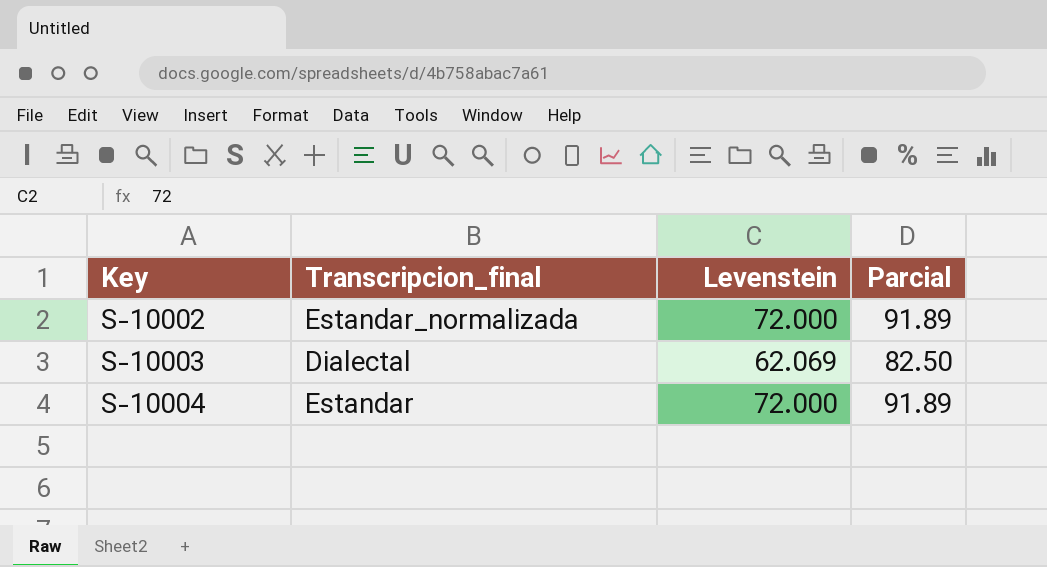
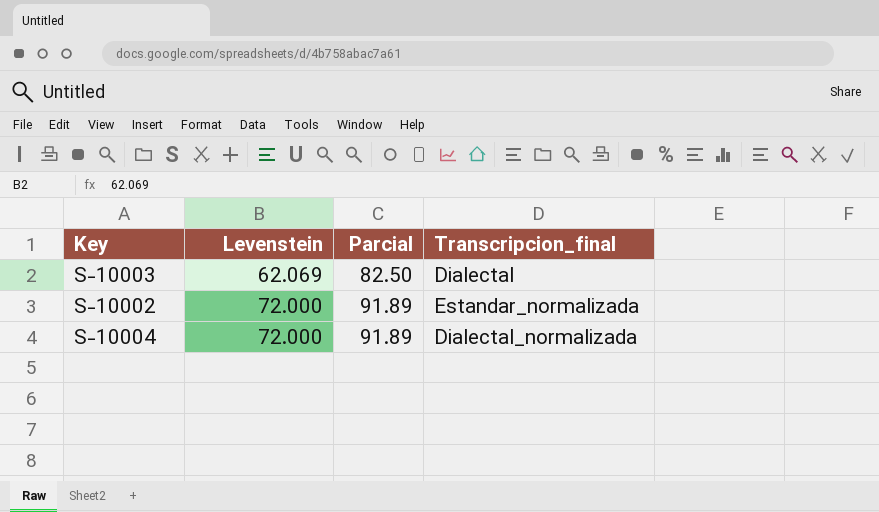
row order: Key ascending -> Levenstein ascending
column Transcripcion_final | position: 2 -> 4
S-10004 | Transcripcion_final: Estandar -> Dialectal_normalizada

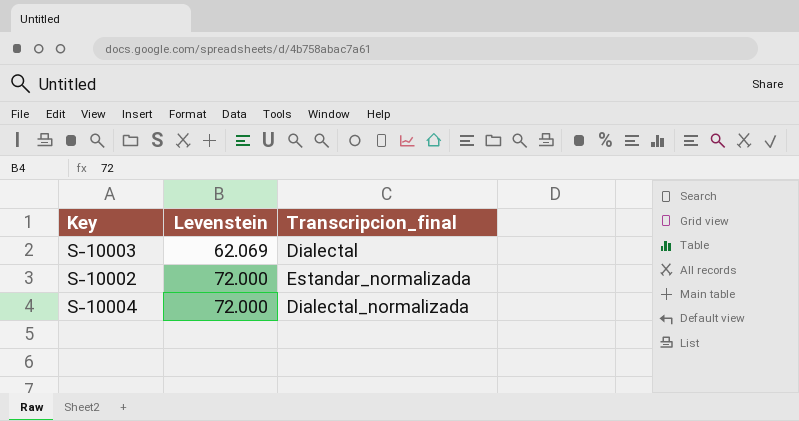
column Parcial | position: 3 -> none

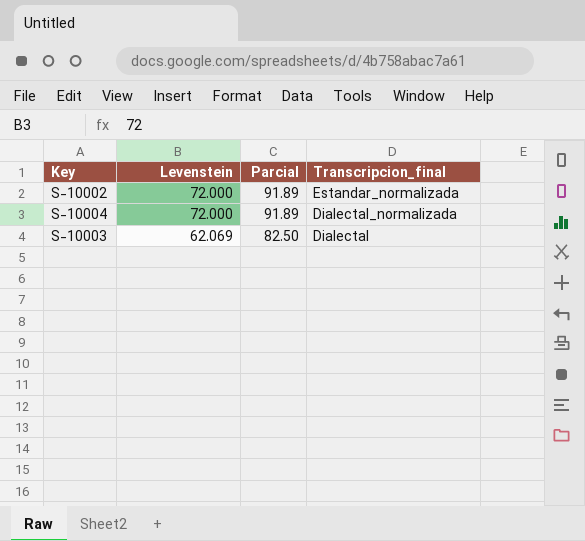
row order: Levenstein ascending -> Levenstein descending
column Parcial | position: none -> 3

